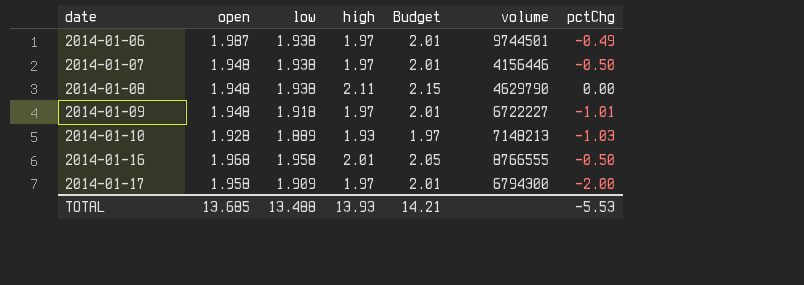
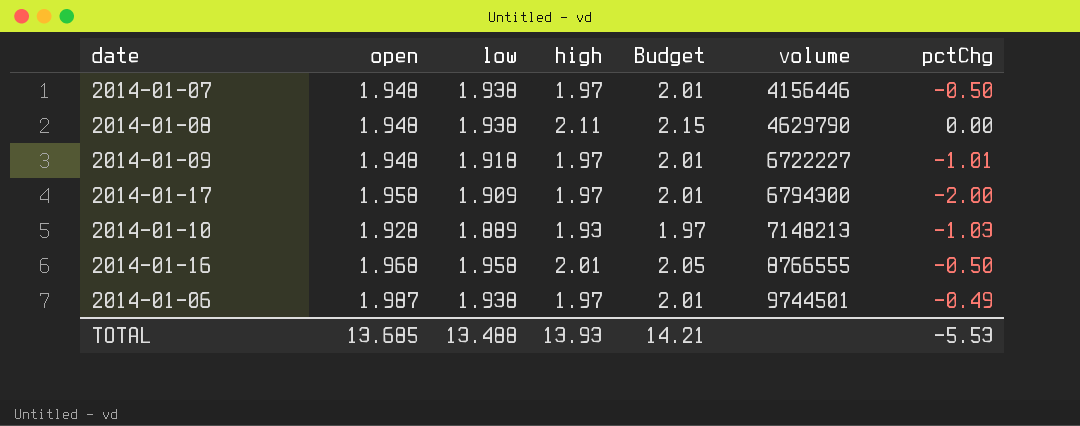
row order: date ascending -> volume ascending

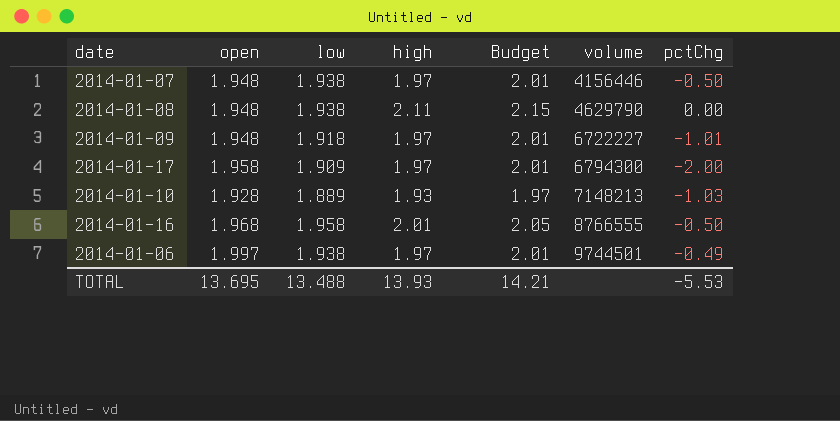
2014-01-06 | open: 1.987 -> 1.997
TOTAL | open: 13.685 -> 13.695

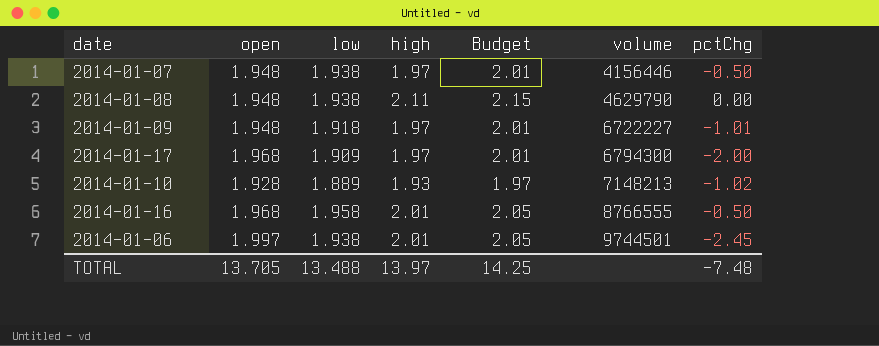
2014-01-17 | open: 1.958 -> 1.968
2014-01-10 | pctChg: -1.03 -> -1.02
2014-01-06 | high: 1.97 -> 2.01
2014-01-06 | Budget: 2.01 -> 2.05
2014-01-06 | pctChg: -0.49 -> -2.45
TOTAL | open: 13.695 -> 13.705
TOTAL | high: 13.93 -> 13.97
TOTAL | Budget: 14.21 -> 14.25
TOTAL | pctChg: -5.53 -> -7.48

